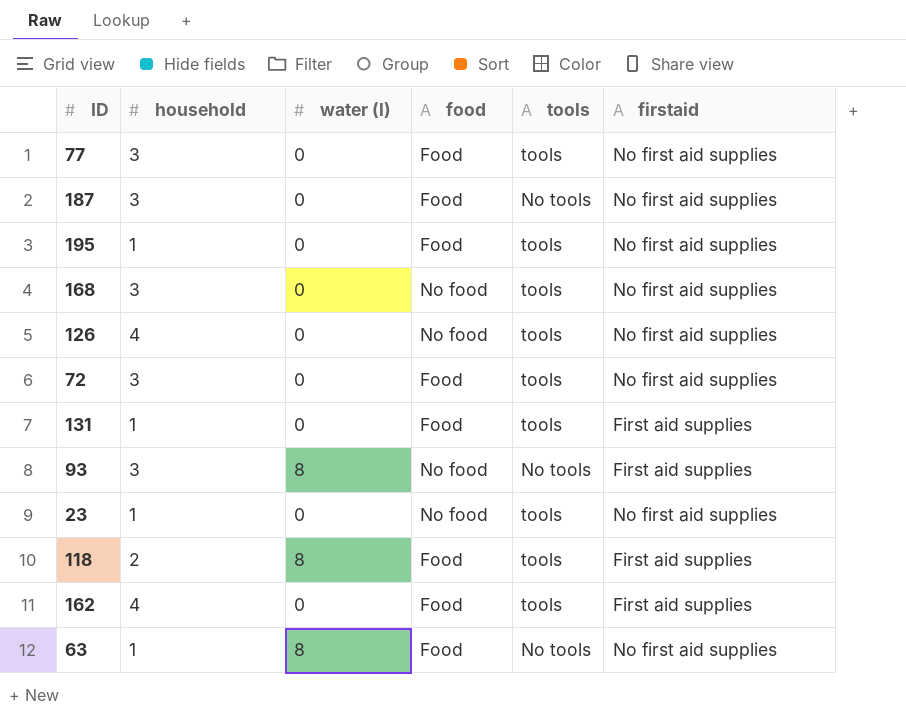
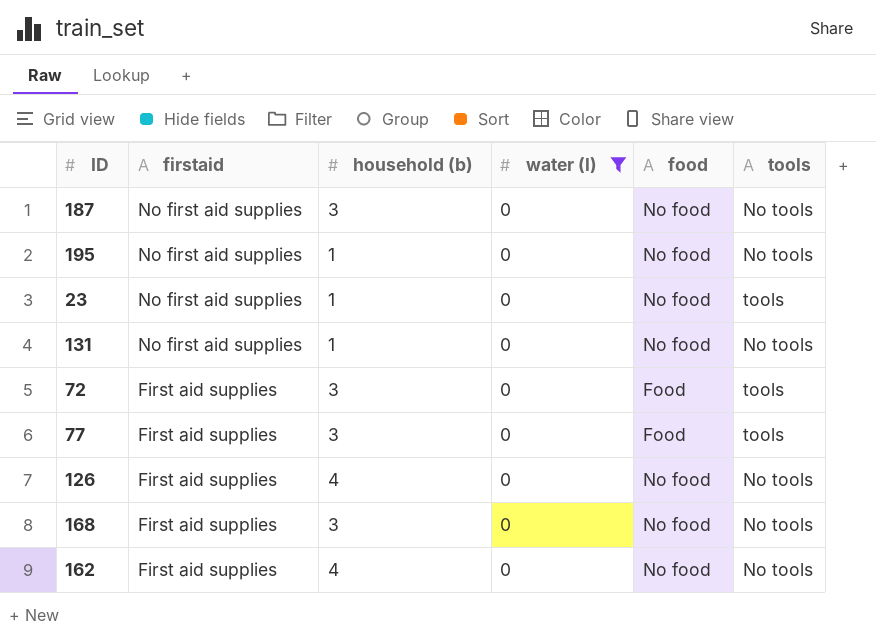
filter: none -> water (l) = 0
row order: none -> firstaid descending
column firstaid | position: 6 -> 2
column name: household -> household (b)
187 | food: Food -> No food
195 | food: Food -> No food
195 | tools: tools -> No tools
131 | firstaid: First aid supplies -> No first aid supplies
131 | food: Food -> No food
131 | tools: tools -> No tools
72 | firstaid: No first aid supplies -> First aid supplies
77 | firstaid: No first aid supplies -> First aid supplies
126 | firstaid: No first aid supplies -> First aid supplies
126 | tools: tools -> No tools
168 | firstaid: No first aid supplies -> First aid supplies
168 | tools: tools -> No tools
162 | food: Food -> No food
162 | tools: tools -> No tools

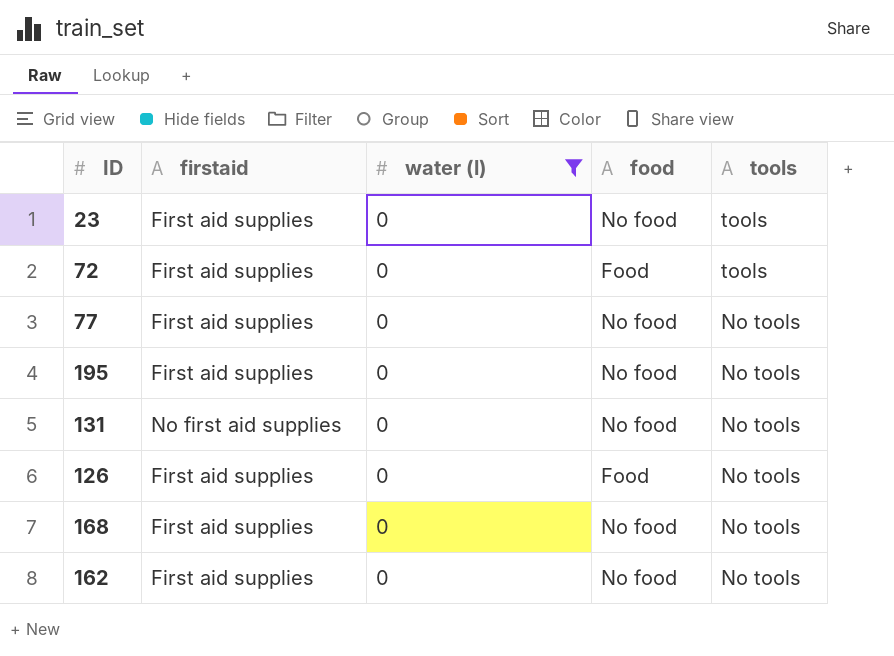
row order: firstaid descending -> tools descending
column household (b) | position: 3 -> none
row 187: No first aid supplies | 3 | 0 | No food | No tools -> none
23 | firstaid: No first aid supplies -> First aid supplies
77 | food: Food -> No food
77 | tools: tools -> No tools
195 | firstaid: No first aid supplies -> First aid supplies
126 | food: No food -> Food

